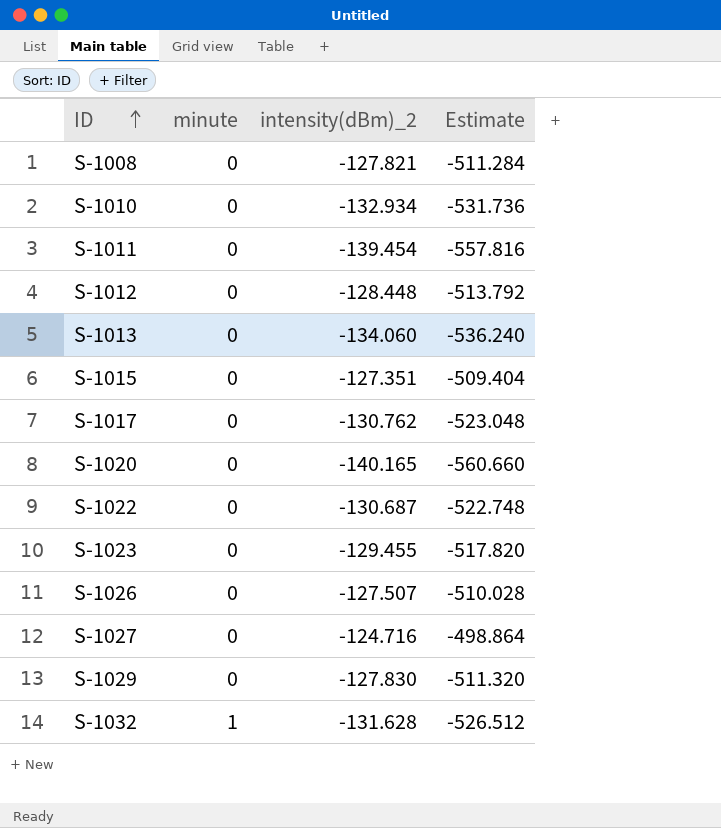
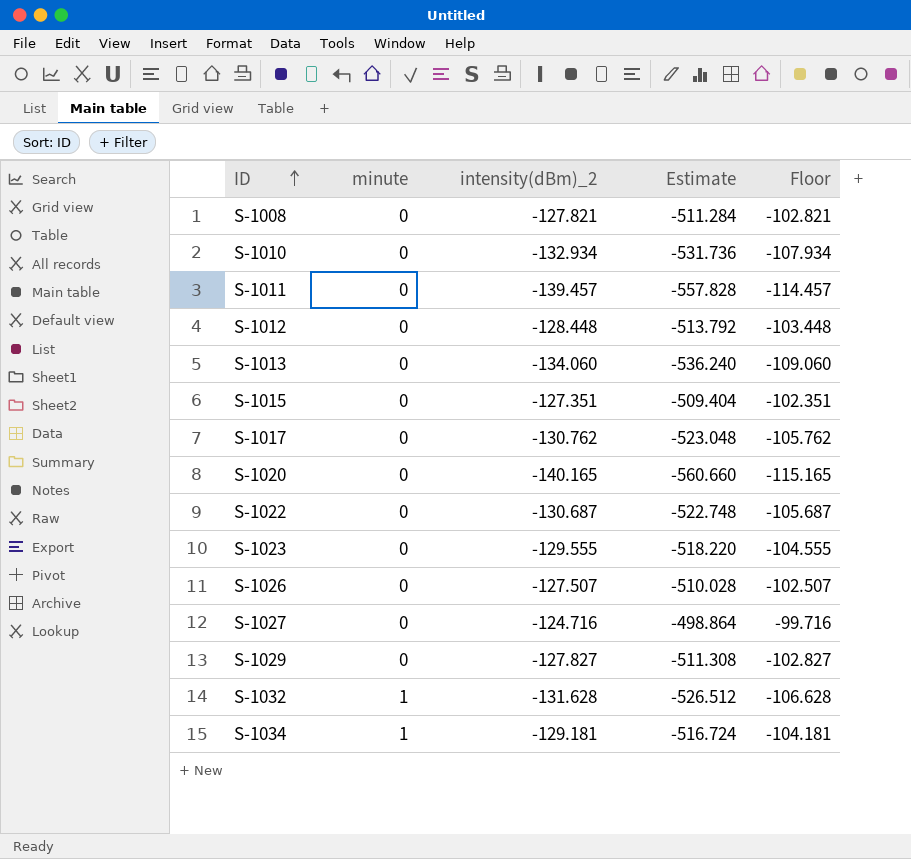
column Floor | formula: none -> [intensity(dBm)_2] + 25
S-1011 | intensity(dBm)_2: -139.454 -> -139.457
S-1011 | Estimate: -557.816 -> -557.828
S-1023 | intensity(dBm)_2: -129.455 -> -129.555
S-1023 | Estimate: -517.820 -> -518.220
S-1029 | intensity(dBm)_2: -127.830 -> -127.827
S-1029 | Estimate: -511.320 -> -511.308
row S-1034: none -> 1 | -129.181 | -516.724 | -104.181

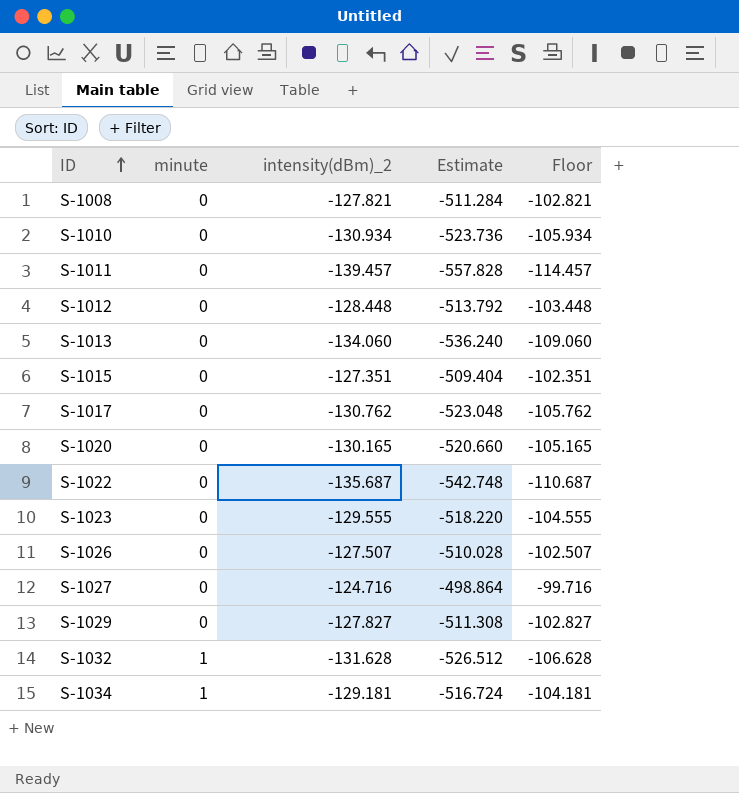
S-1010 | intensity(dBm)_2: -132.934 -> -130.934
S-1010 | Estimate: -531.736 -> -523.736
S-1010 | Floor: -107.934 -> -105.934
S-1020 | intensity(dBm)_2: -140.165 -> -130.165
S-1020 | Estimate: -560.660 -> -520.660
S-1020 | Floor: -115.165 -> -105.165
S-1022 | intensity(dBm)_2: -130.687 -> -135.687
S-1022 | Estimate: -522.748 -> -542.748
S-1022 | Floor: -105.687 -> -110.687

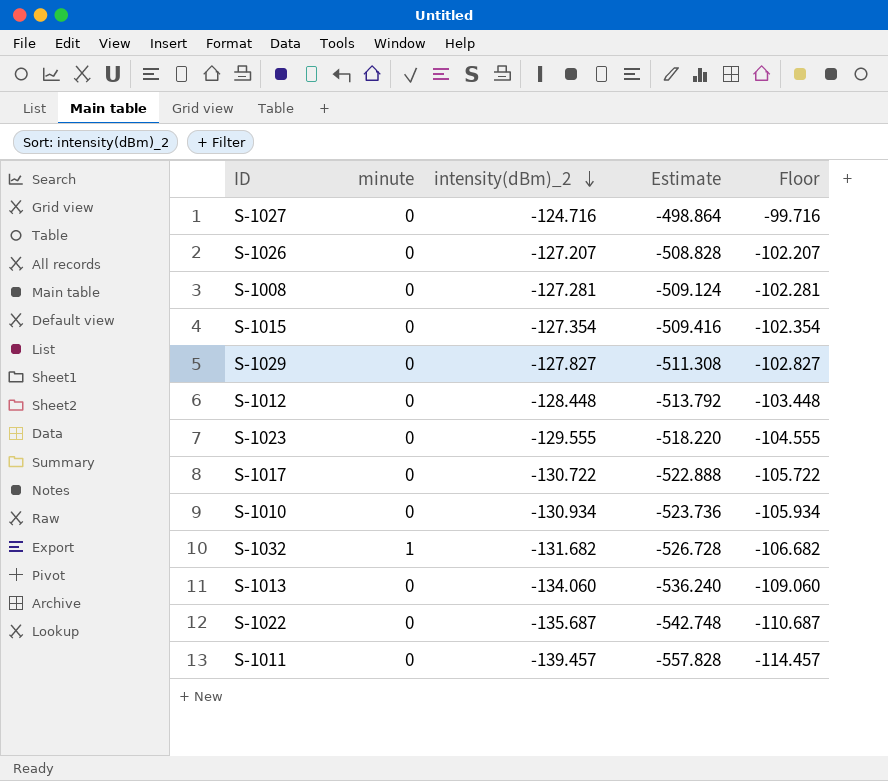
row order: ID ascending -> intensity(dBm)_2 descending
row S-1020: 0 | -130.165 | -520.660 | -105.165 -> none
row S-1034: 1 | -129.181 | -516.724 | -104.181 -> none
S-1026 | intensity(dBm)_2: -127.507 -> -127.207
S-1026 | Estimate: -510.028 -> -508.828
S-1026 | Floor: -102.507 -> -102.207
S-1008 | intensity(dBm)_2: -127.821 -> -127.281
S-1008 | Estimate: -511.284 -> -509.124
S-1008 | Floor: -102.821 -> -102.281
S-1015 | intensity(dBm)_2: -127.351 -> -127.354
S-1015 | Estimate: -509.404 -> -509.416
S-1015 | Floor: -102.351 -> -102.354
S-1017 | intensity(dBm)_2: -130.762 -> -130.722
S-1017 | Estimate: -523.048 -> -522.888
S-1017 | Floor: -105.762 -> -105.722
S-1032 | intensity(dBm)_2: -131.628 -> -131.682
S-1032 | Estimate: -526.512 -> -526.728
S-1032 | Floor: -106.628 -> -106.682

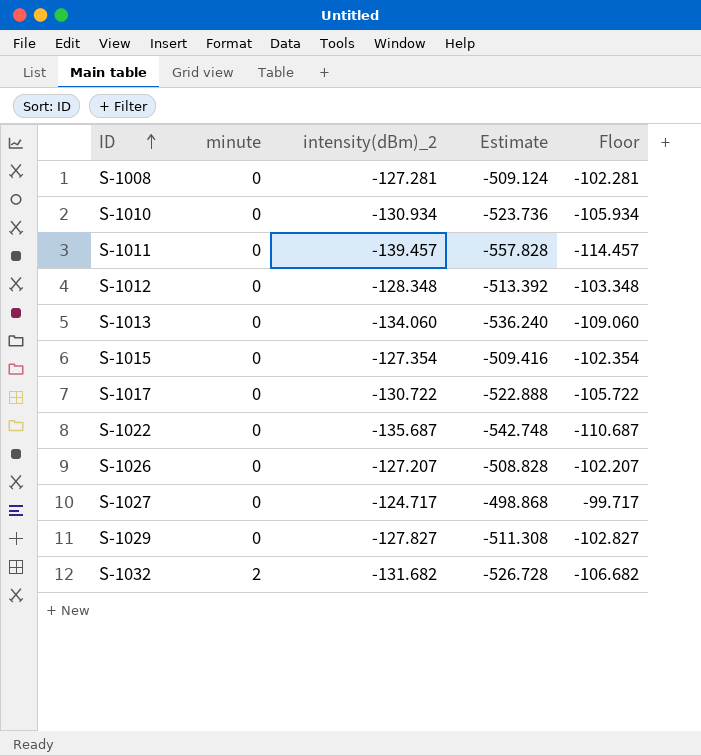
row order: intensity(dBm)_2 descending -> ID ascending
row S-1023: 0 | -129.555 | -518.220 | -104.555 -> none
S-1012 | intensity(dBm)_2: -128.448 -> -128.348
S-1012 | Estimate: -513.792 -> -513.392
S-1012 | Floor: -103.448 -> -103.348
S-1027 | intensity(dBm)_2: -124.716 -> -124.717
S-1027 | Estimate: -498.864 -> -498.868
S-1027 | Floor: -99.716 -> -99.717
S-1032 | minute: 1 -> 2

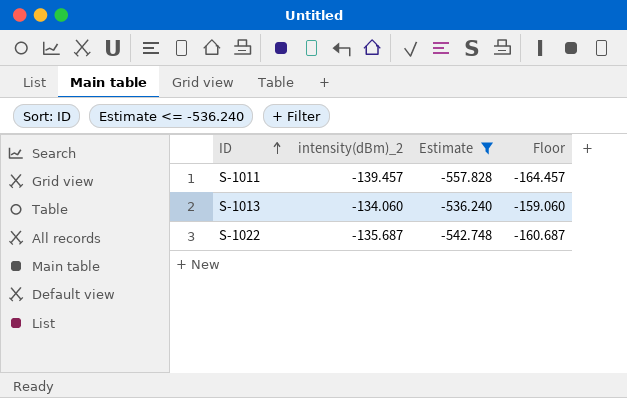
filter: none -> Estimate <= -536.240
column minute | position: 2 -> none
column Floor | formula: [intensity(dBm)_2] + 25 -> [intensity(dBm)_2] - 25

